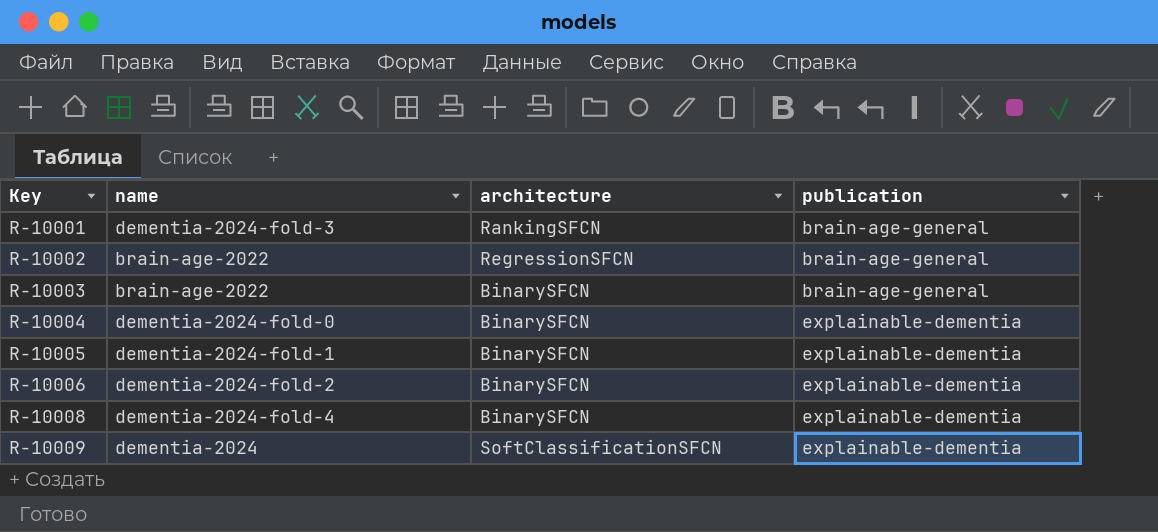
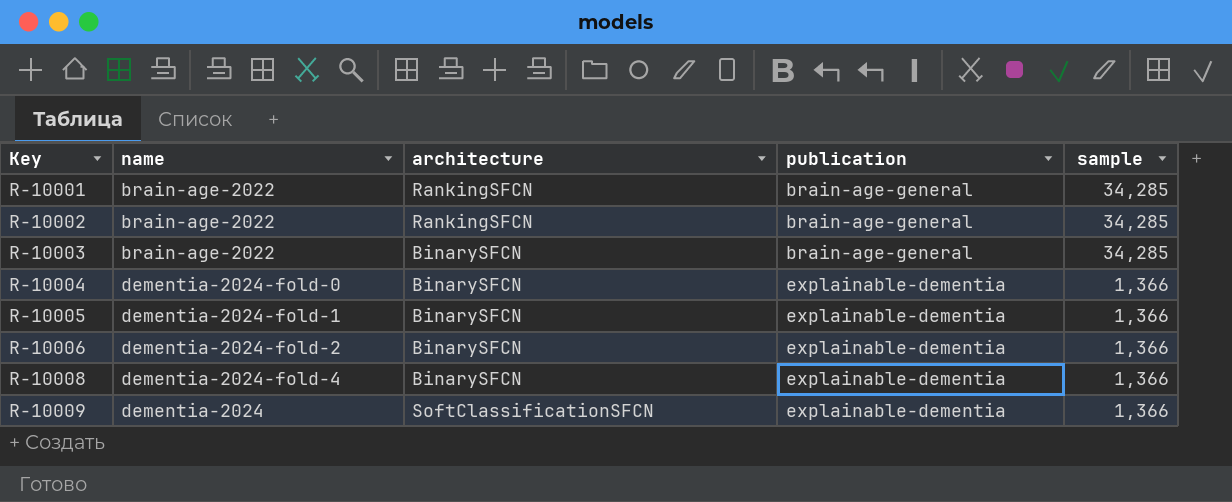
column sample | position: none -> 5
R-10001 | name: dementia-2024-fold-3 -> brain-age-2022
R-10002 | architecture: RegressionSFCN -> RankingSFCN

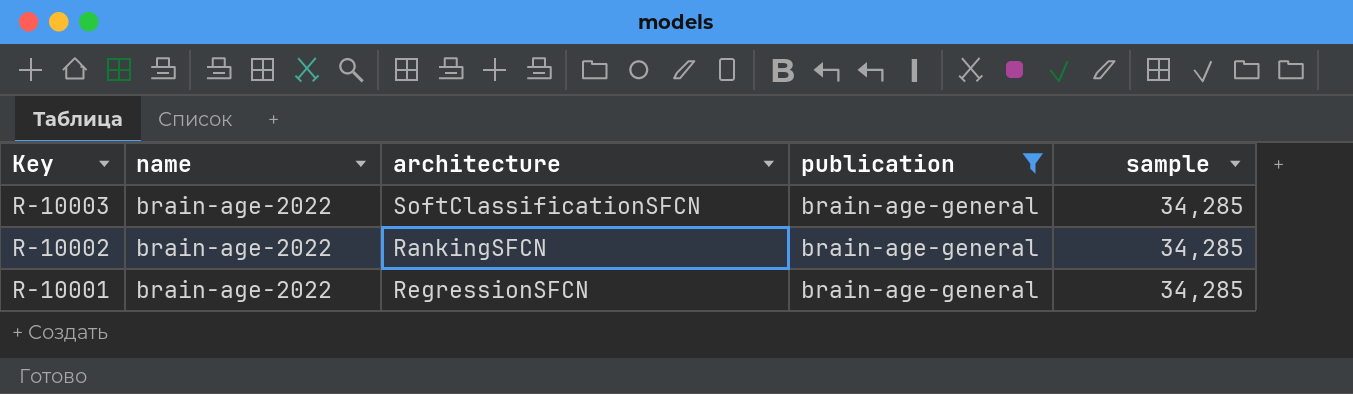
filter: none -> publication = brain-age-general
row order: Key ascending -> Key descending
R-10003 | architecture: BinarySFCN -> SoftClassificationSFCN
R-10001 | architecture: RankingSFCN -> RegressionSFCN

